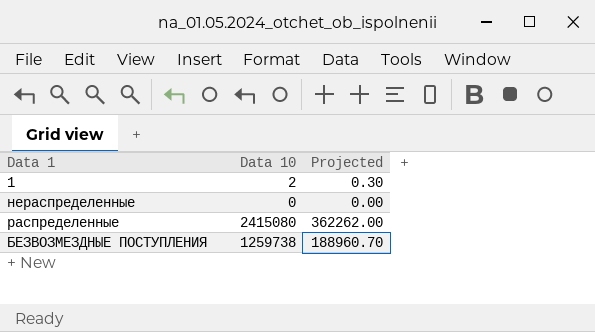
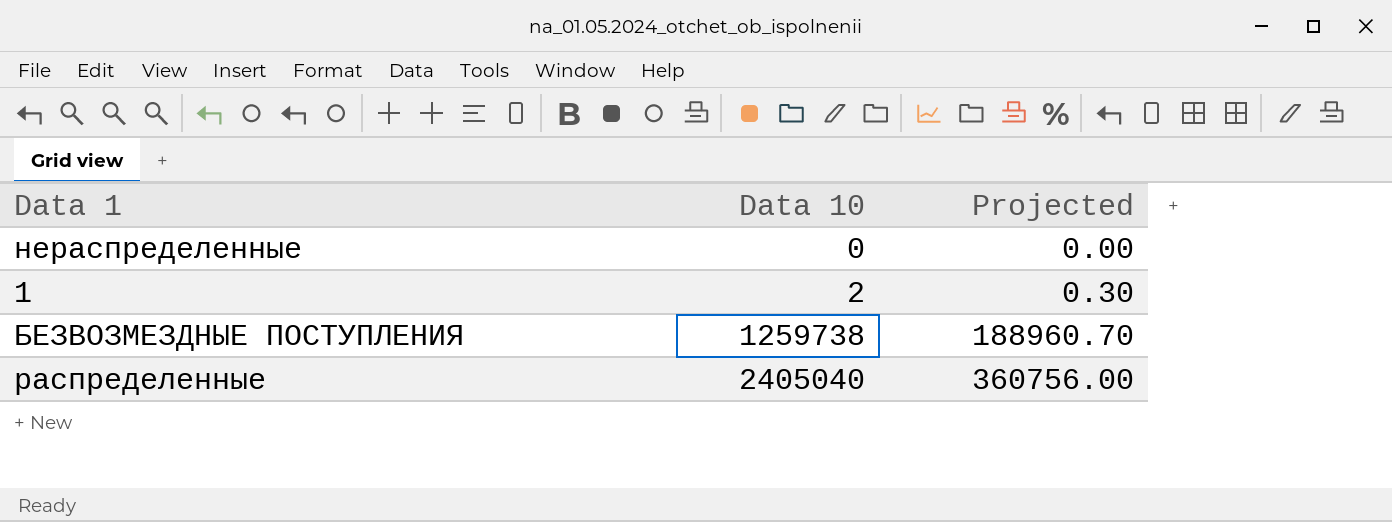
row order: none -> Data 10 ascending
распределенные | Data 10: 2415080 -> 2405040
распределенные | Projected: 362262.00 -> 360756.00

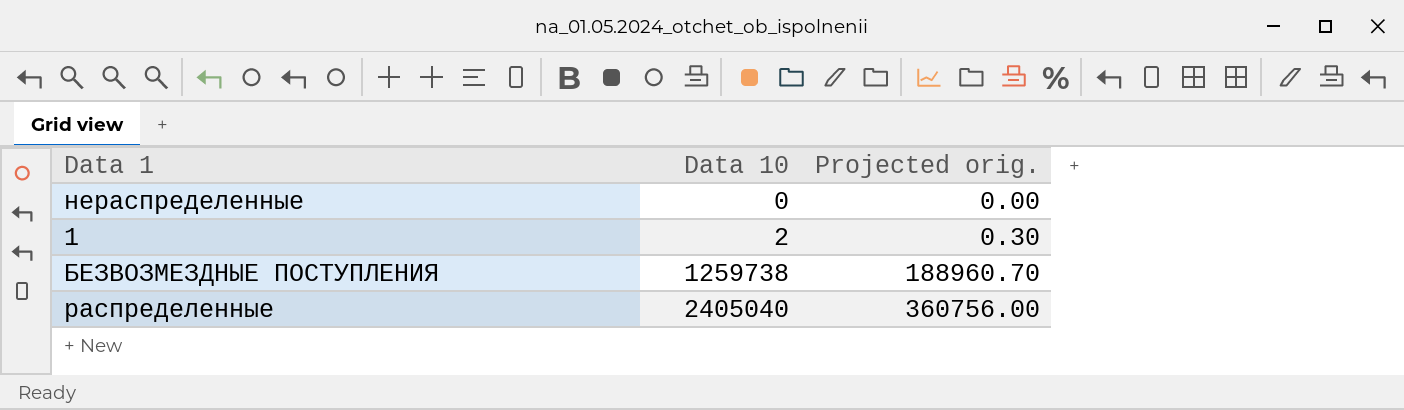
column name: Projected -> Projected orig.

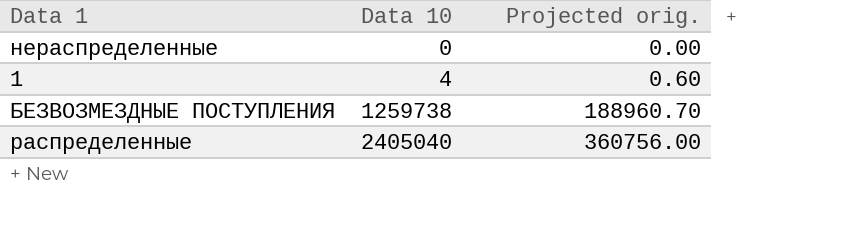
1 | Data 10: 2 -> 4
1 | Projected orig.: 0.30 -> 0.60

